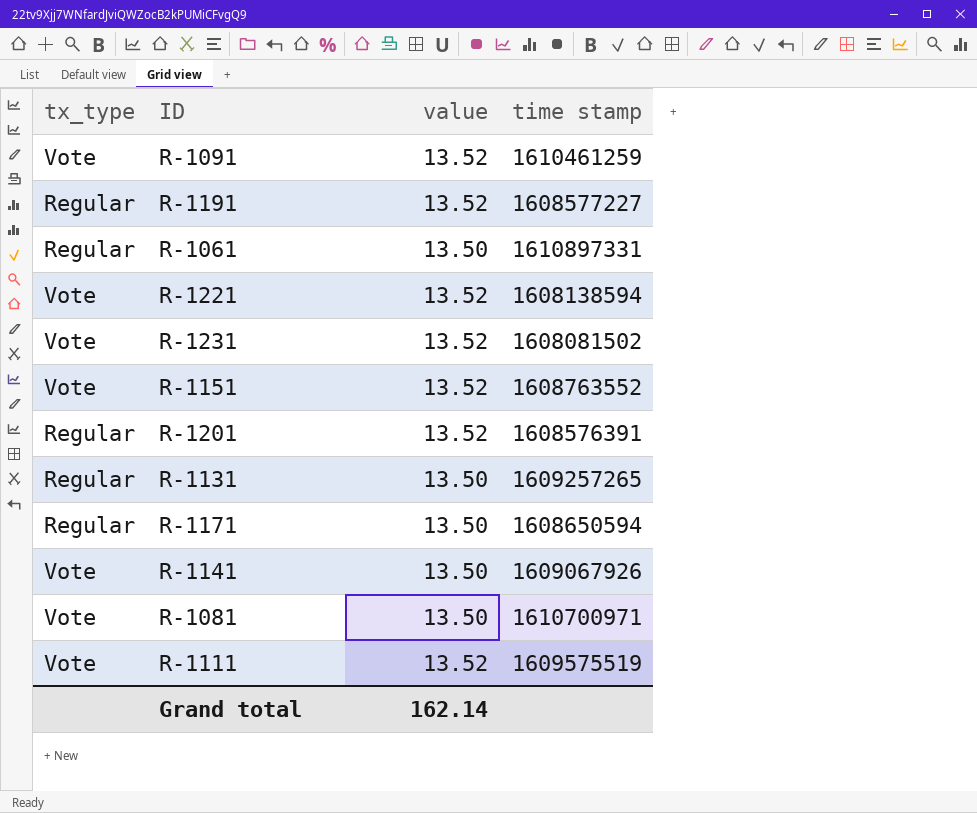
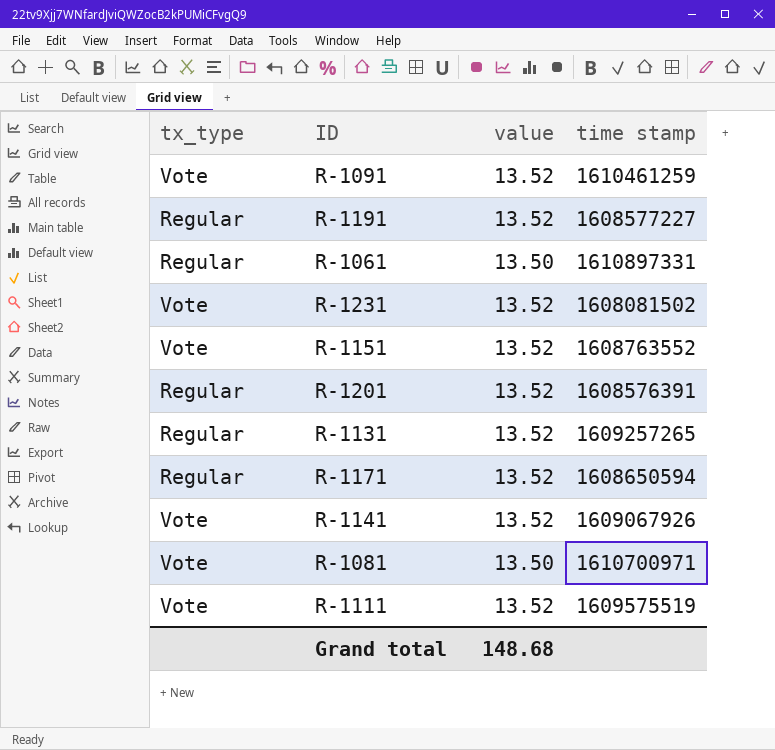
row R-1221: Vote | 13.52 | 1608138594 -> none
R-1131 | value: 13.50 -> 13.52
R-1171 | value: 13.50 -> 13.52
R-1141 | value: 13.50 -> 13.52
Grand total | value: 162.14 -> 148.68

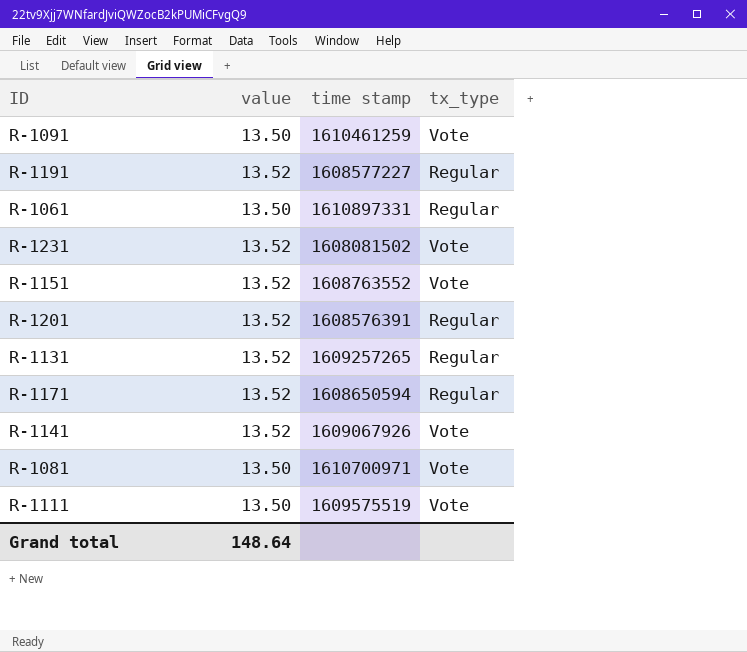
column tx_type | position: 1 -> 4
R-1091 | value: 13.52 -> 13.50
R-1111 | value: 13.52 -> 13.50
Grand total | value: 148.68 -> 148.64

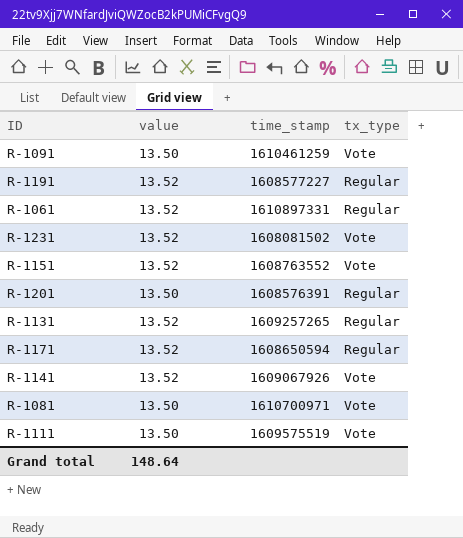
column name: time stamp -> time_stamp
R-1061 | value: 13.50 -> 13.52
R-1201 | value: 13.52 -> 13.50

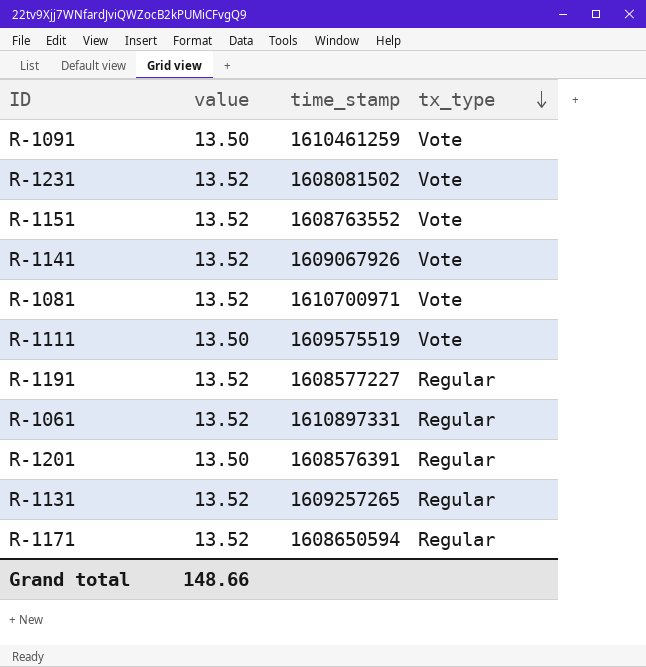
row order: none -> tx_type descending
R-1081 | value: 13.50 -> 13.52
Grand total | value: 148.64 -> 148.66

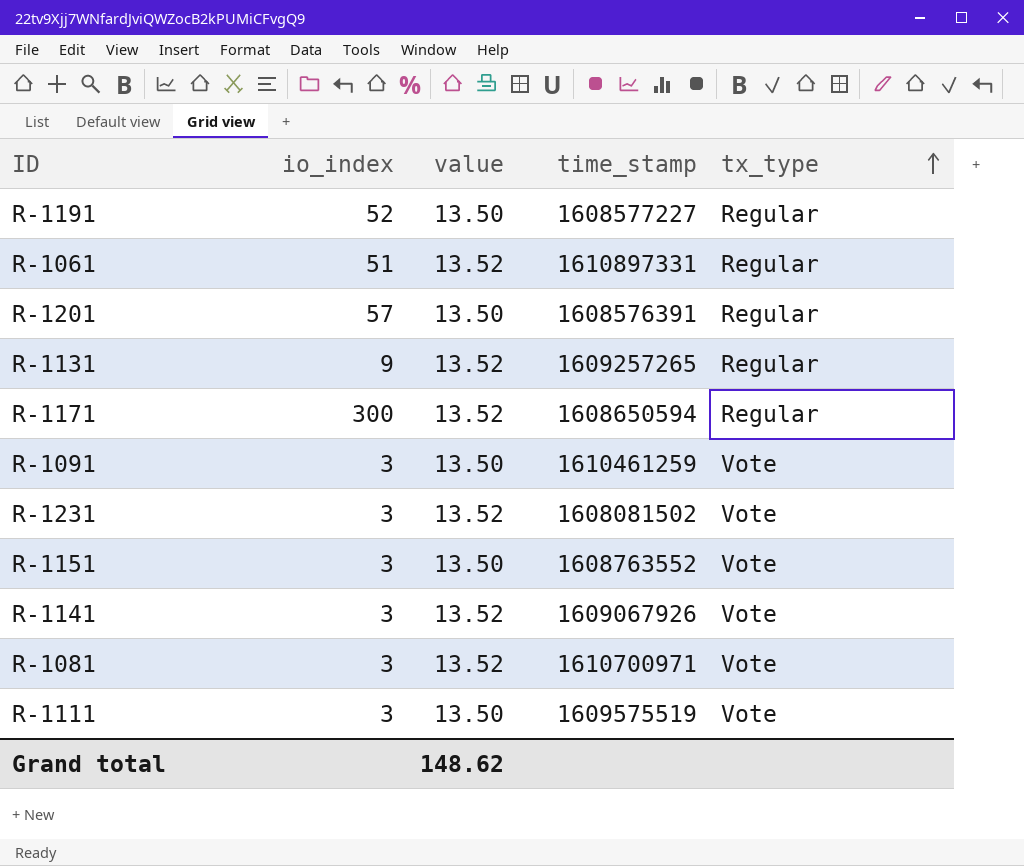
row order: tx_type descending -> tx_type ascending
column io_index | position: none -> 2
R-1191 | value: 13.52 -> 13.50
R-1151 | value: 13.52 -> 13.50
Grand total | value: 148.66 -> 148.62

